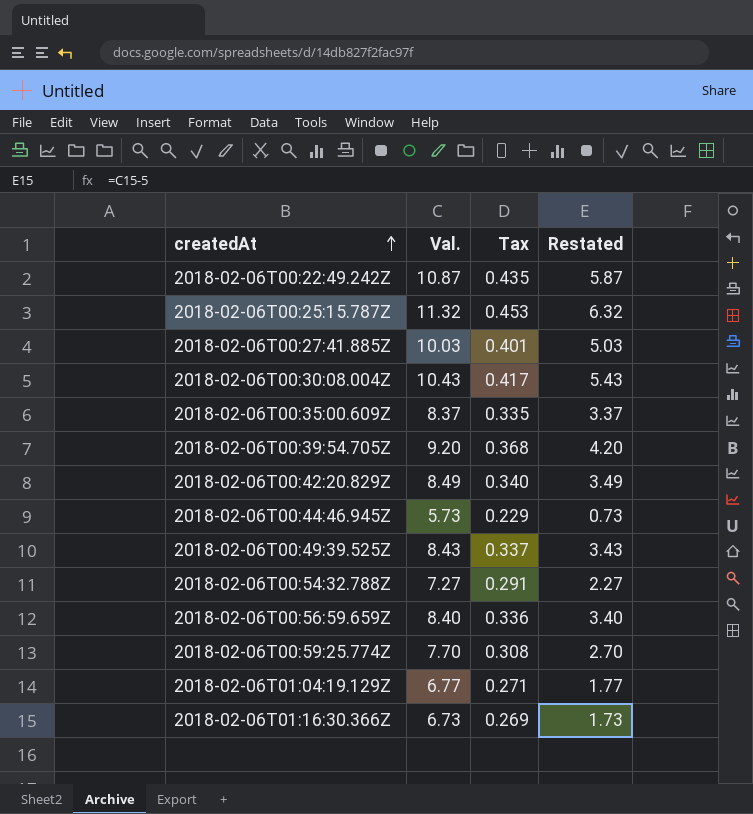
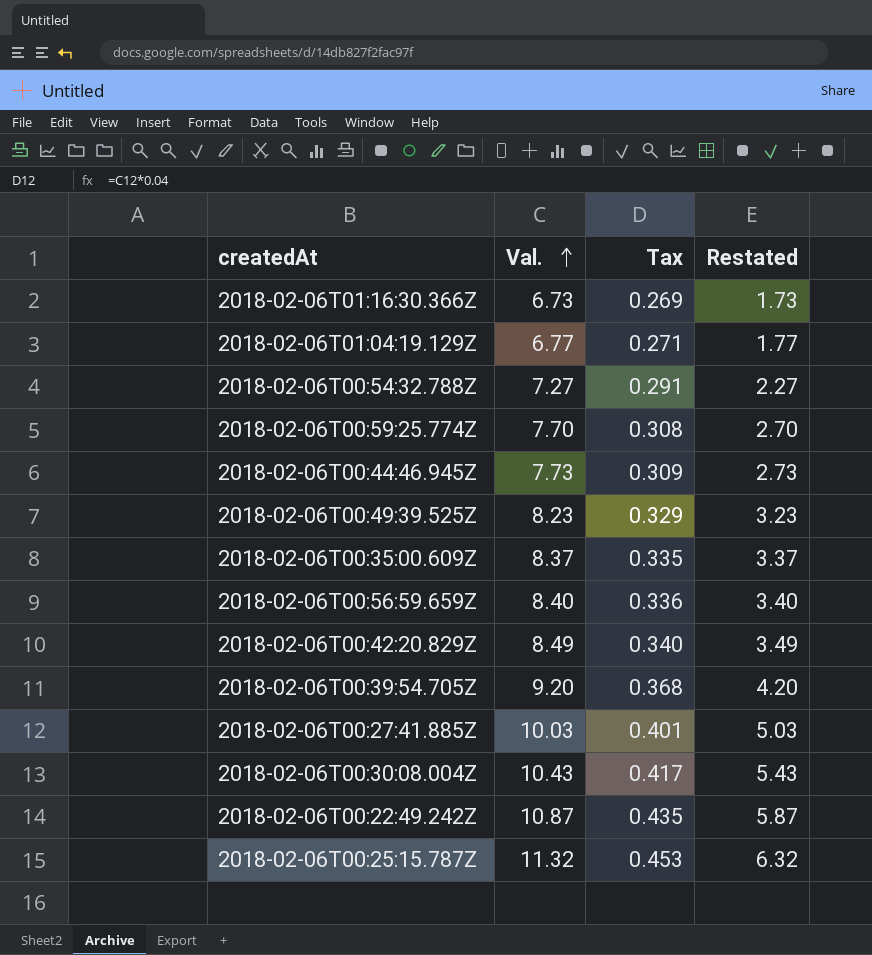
row order: createdAt ascending -> Val. ascending
2018-02-06T00:44:46.945Z | Val.: 5.73 -> 7.73
2018-02-06T00:44:46.945Z | Tax: 0.229 -> 0.309
2018-02-06T00:44:46.945Z | Restated: 0.73 -> 2.73
2018-02-06T00:49:39.525Z | Val.: 8.43 -> 8.23
2018-02-06T00:49:39.525Z | Tax: 0.337 -> 0.329
2018-02-06T00:49:39.525Z | Restated: 3.43 -> 3.23

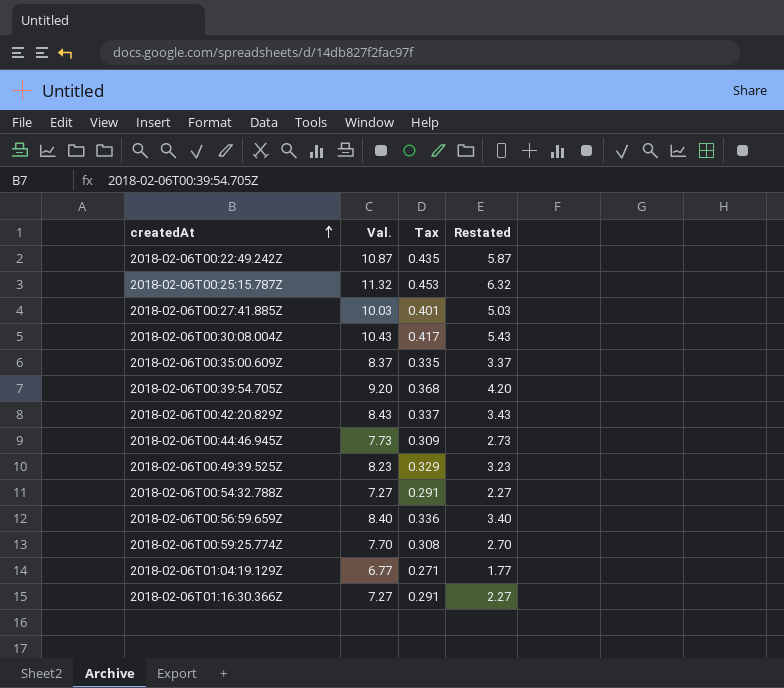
row order: Val. ascending -> createdAt ascending
2018-02-06T00:42:20.829Z | Val.: 8.49 -> 8.43
2018-02-06T00:42:20.829Z | Tax: 0.340 -> 0.337
2018-02-06T00:42:20.829Z | Restated: 3.49 -> 3.43
2018-02-06T01:16:30.366Z | Val.: 6.73 -> 7.27
2018-02-06T01:16:30.366Z | Tax: 0.269 -> 0.291
2018-02-06T01:16:30.366Z | Restated: 1.73 -> 2.27

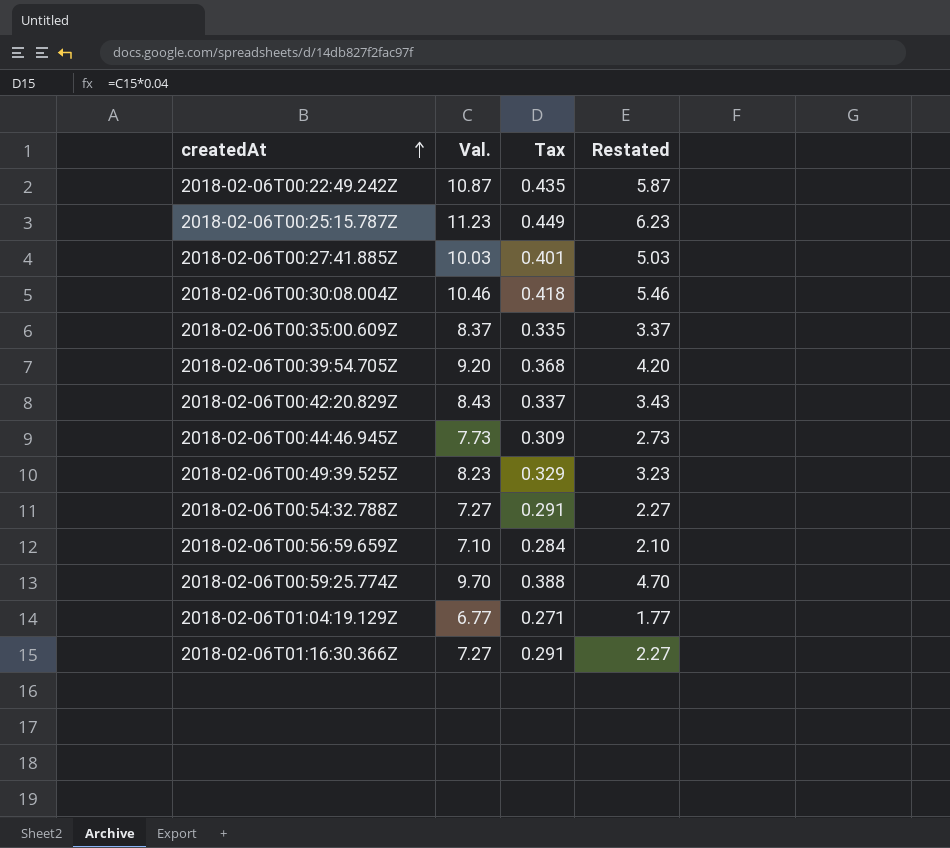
2018-02-06T00:25:15.787Z | Val.: 11.32 -> 11.23
2018-02-06T00:25:15.787Z | Tax: 0.453 -> 0.449
2018-02-06T00:25:15.787Z | Restated: 6.32 -> 6.23
2018-02-06T00:30:08.004Z | Val.: 10.43 -> 10.46
2018-02-06T00:30:08.004Z | Tax: 0.417 -> 0.418
2018-02-06T00:30:08.004Z | Restated: 5.43 -> 5.46
2018-02-06T00:56:59.659Z | Val.: 8.40 -> 7.10
2018-02-06T00:56:59.659Z | Tax: 0.336 -> 0.284
2018-02-06T00:56:59.659Z | Restated: 3.40 -> 2.10
2018-02-06T00:59:25.774Z | Val.: 7.70 -> 9.70
2018-02-06T00:59:25.774Z | Tax: 0.308 -> 0.388
2018-02-06T00:59:25.774Z | Restated: 2.70 -> 4.70

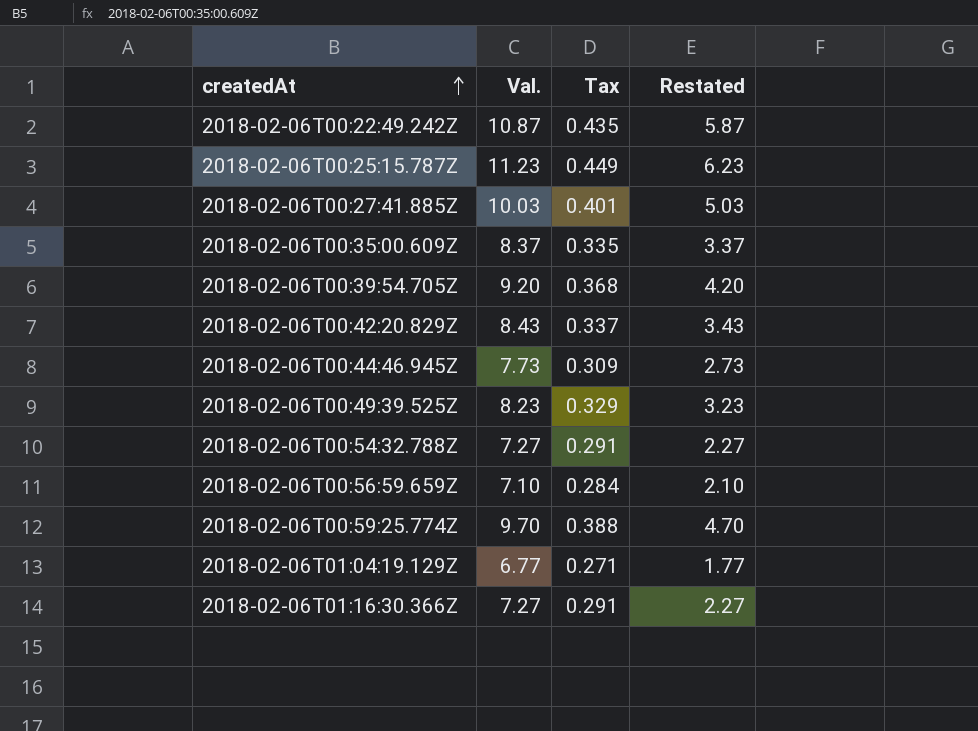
row 2018-02-06T00:30:08.004Z: 10.46 | 0.418 | 5.46 -> none

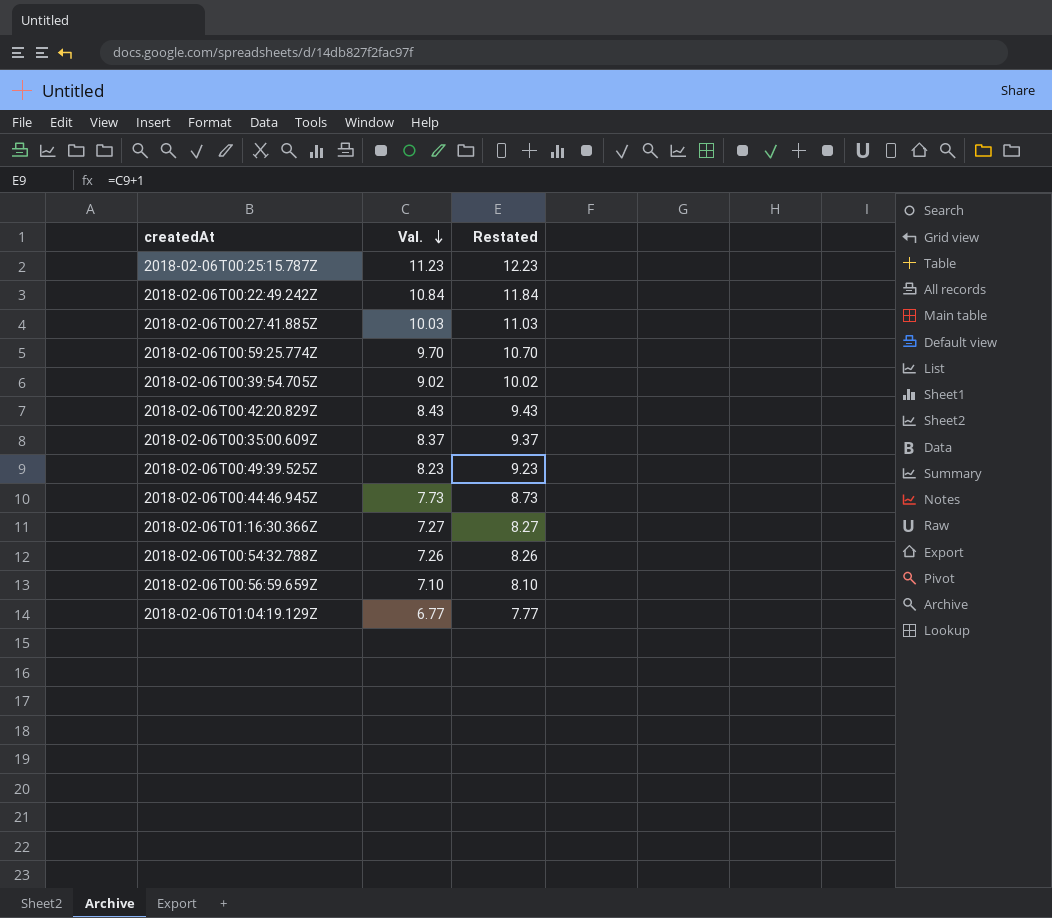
row order: createdAt ascending -> Val. descending
column Tax | formula: [Val.] * 0.04 -> none
column Restated | formula: [Val.] - 5 -> [Val.] + 1
2018-02-06T00:22:49.242Z | Val.: 10.87 -> 10.84
2018-02-06T00:39:54.705Z | Val.: 9.20 -> 9.02
2018-02-06T00:54:32.788Z | Val.: 7.27 -> 7.26

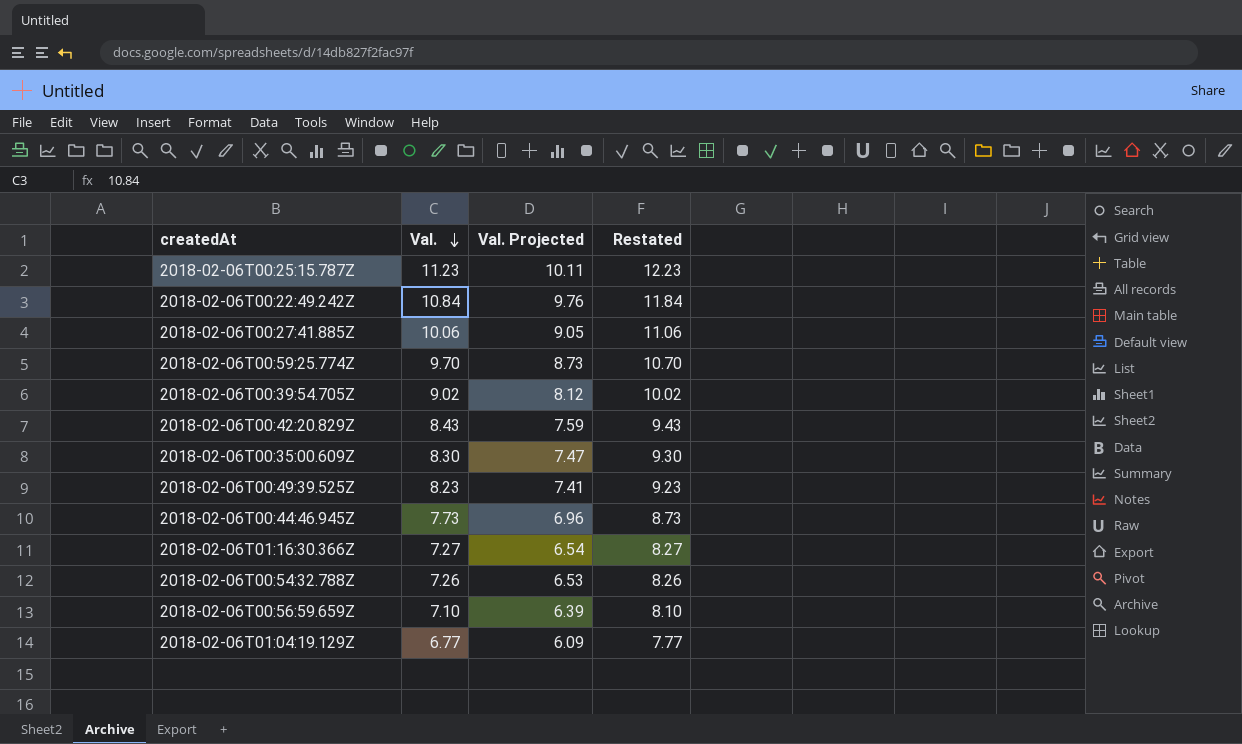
column Val. Projected | formula: none -> [Val.] * 0.9
2018-02-06T00:27:41.885Z | Val.: 10.03 -> 10.06
2018-02-06T00:27:41.885Z | Restated: 11.03 -> 11.06
2018-02-06T00:35:00.609Z | Val.: 8.37 -> 8.30
2018-02-06T00:35:00.609Z | Restated: 9.37 -> 9.30

